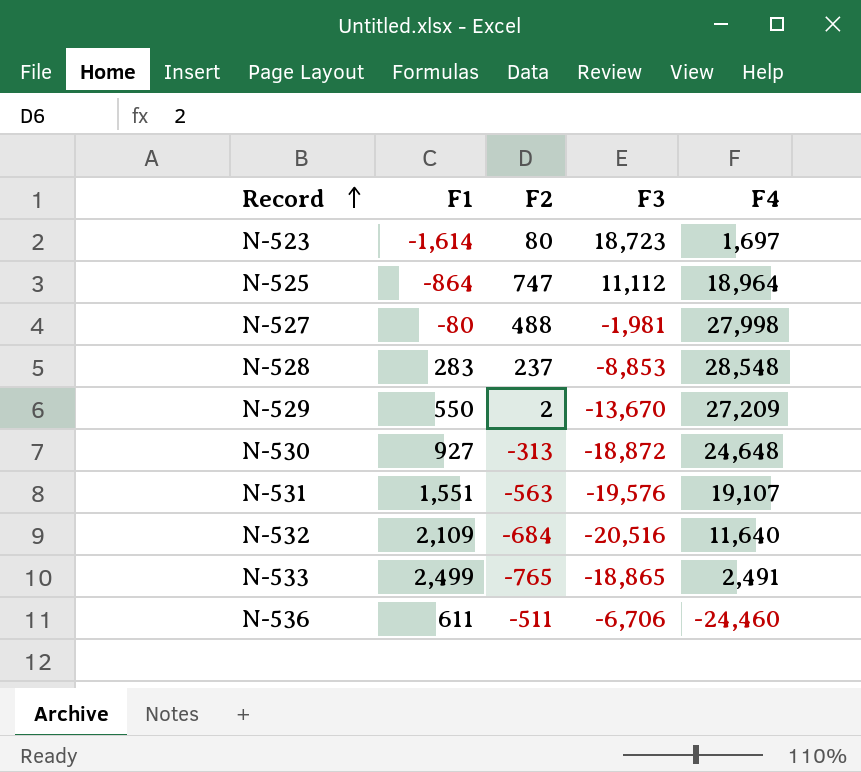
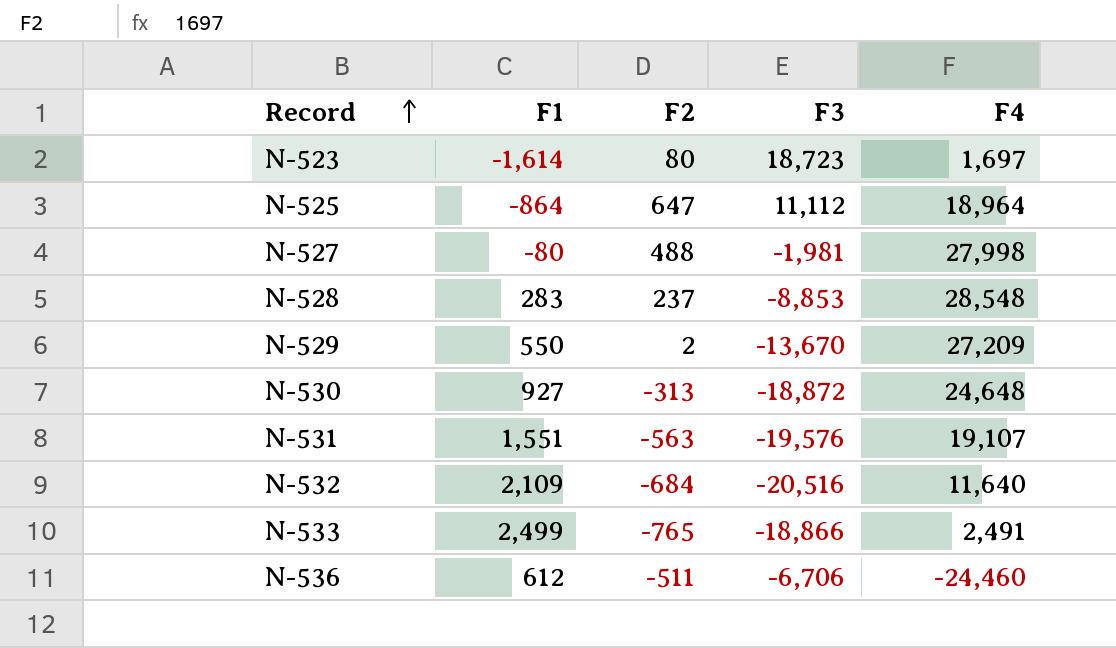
N-525 | F2: 747 -> 647
N-533 | F3: -18,865 -> -18,866
N-536 | F1: 611 -> 612

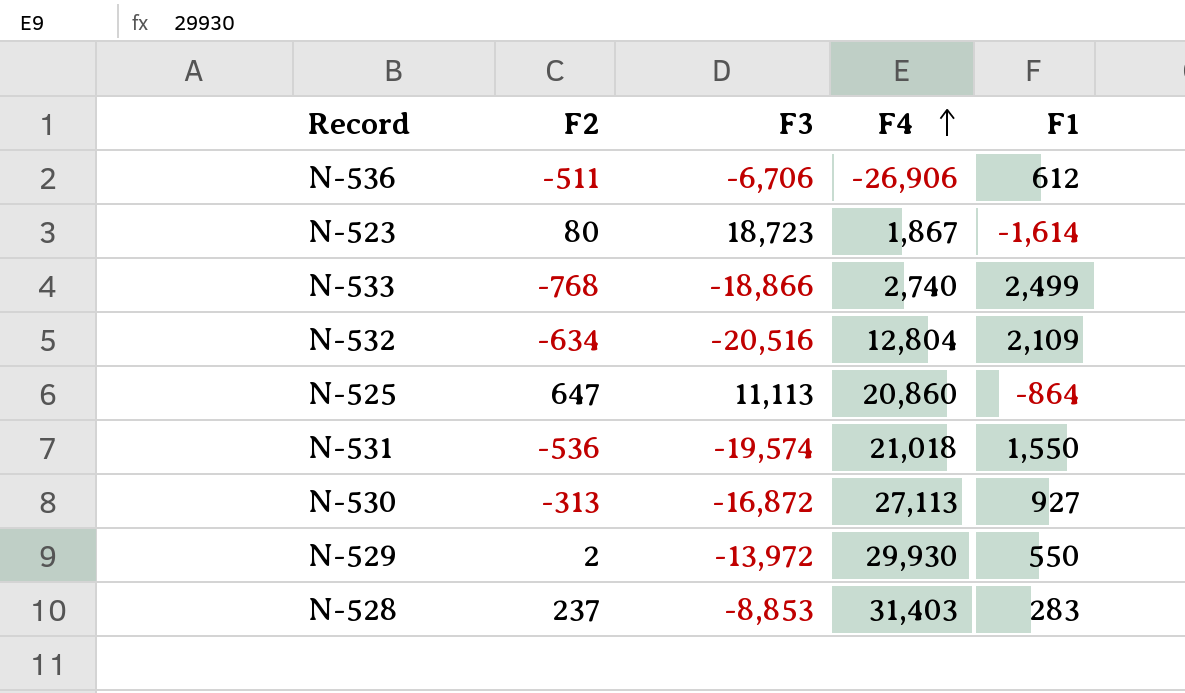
row order: Record ascending -> F4 ascending
column F1 | position: 2 -> 5
row N-527: -80 | 488 | -1,981 | 27,998 -> none
N-536 | F4: -24,460 -> -26,906
N-523 | F4: 1,697 -> 1,867
N-533 | F2: -765 -> -768
N-533 | F4: 2,491 -> 2,740
N-532 | F2: -684 -> -634
N-532 | F4: 11,640 -> 12,804
N-525 | F3: 11,112 -> 11,113
N-525 | F4: 18,964 -> 20,860
N-531 | F2: -563 -> -536
N-531 | F3: -19,576 -> -19,574
N-531 | F4: 19,107 -> 21,018
N-531 | F1: 1,551 -> 1,550
N-530 | F3: -18,872 -> -16,872
N-530 | F4: 24,648 -> 27,113
N-529 | F3: -13,670 -> -13,972
N-529 | F4: 27,209 -> 29,930
N-528 | F4: 28,548 -> 31,403

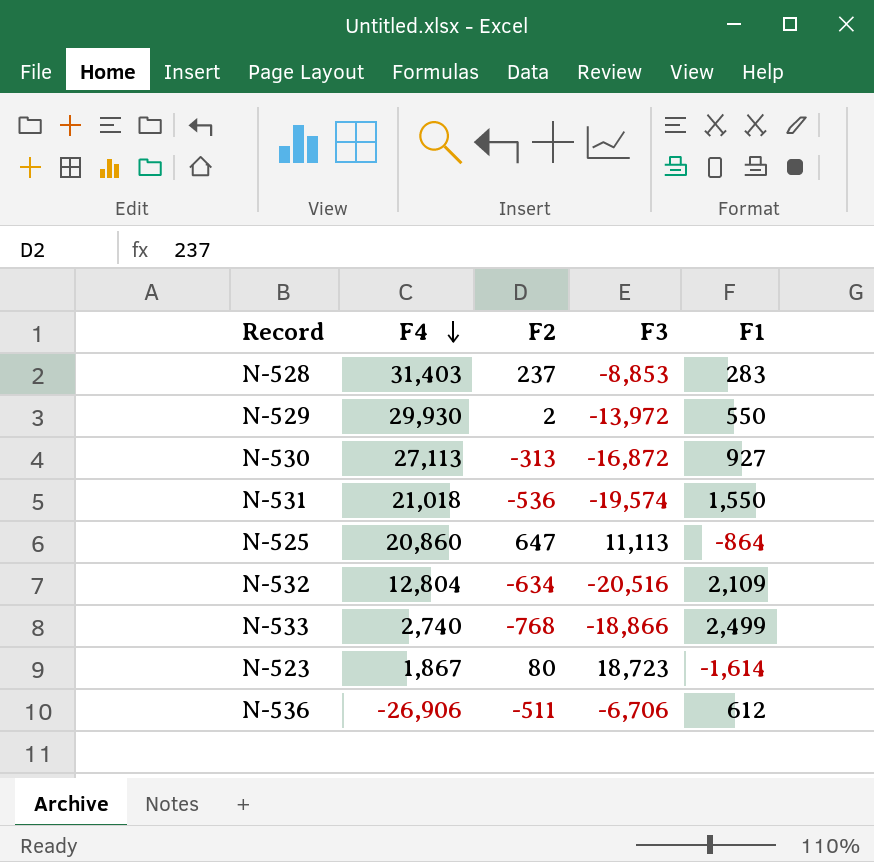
row order: F4 ascending -> F4 descending
column F4 | position: 4 -> 2

